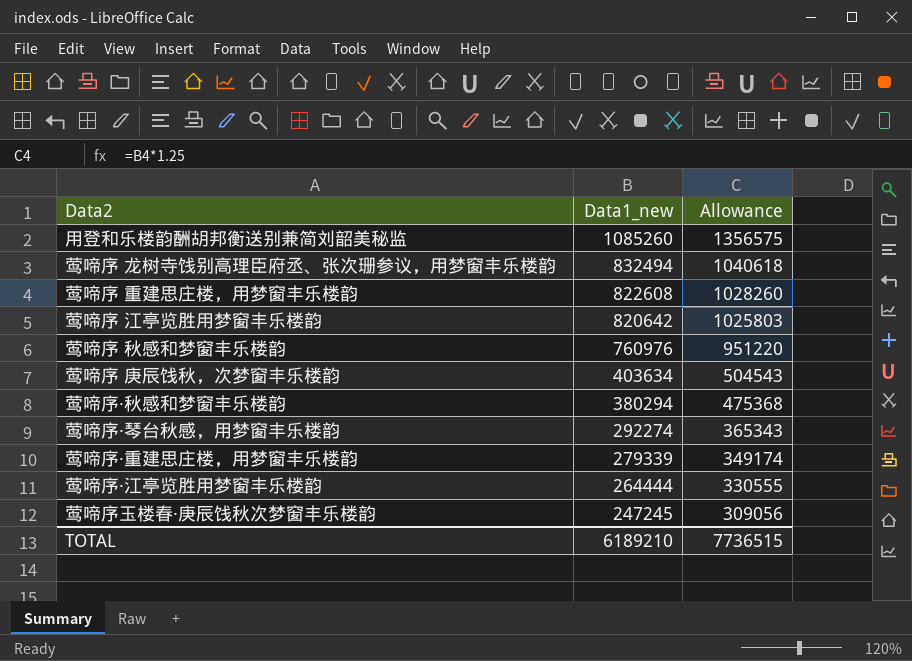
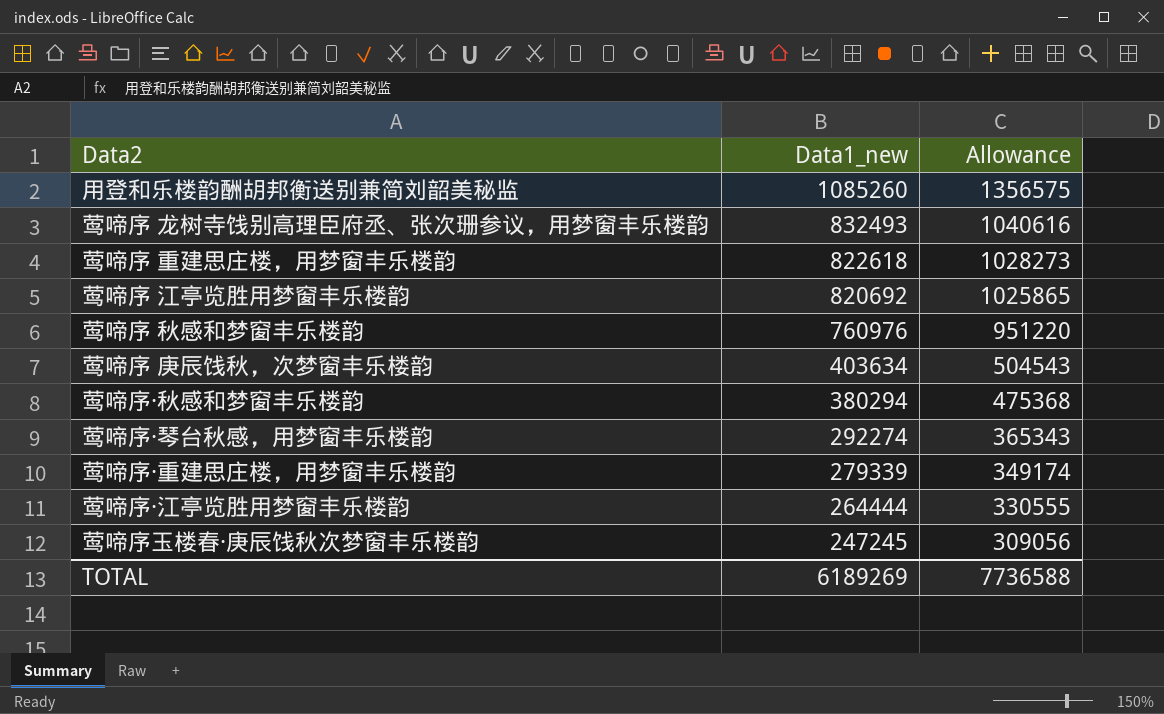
莺啼序 龙树寺饯别高理臣府丞、张次珊参议，用梦窗丰乐楼韵 | Data1_new: 832494 -> 832493
莺啼序 龙树寺饯别高理臣府丞、张次珊参议，用梦窗丰乐楼韵 | Allowance: 1040618 -> 1040616
莺啼序 重建思庄楼，用梦窗丰乐楼韵 | Data1_new: 822608 -> 822618
莺啼序 重建思庄楼，用梦窗丰乐楼韵 | Allowance: 1028260 -> 1028273
莺啼序 江亭览胜用梦窗丰乐楼韵 | Data1_new: 820642 -> 820692
莺啼序 江亭览胜用梦窗丰乐楼韵 | Allowance: 1025803 -> 1025865
TOTAL | Data1_new: 6189210 -> 6189269
TOTAL | Allowance: 7736515 -> 7736588

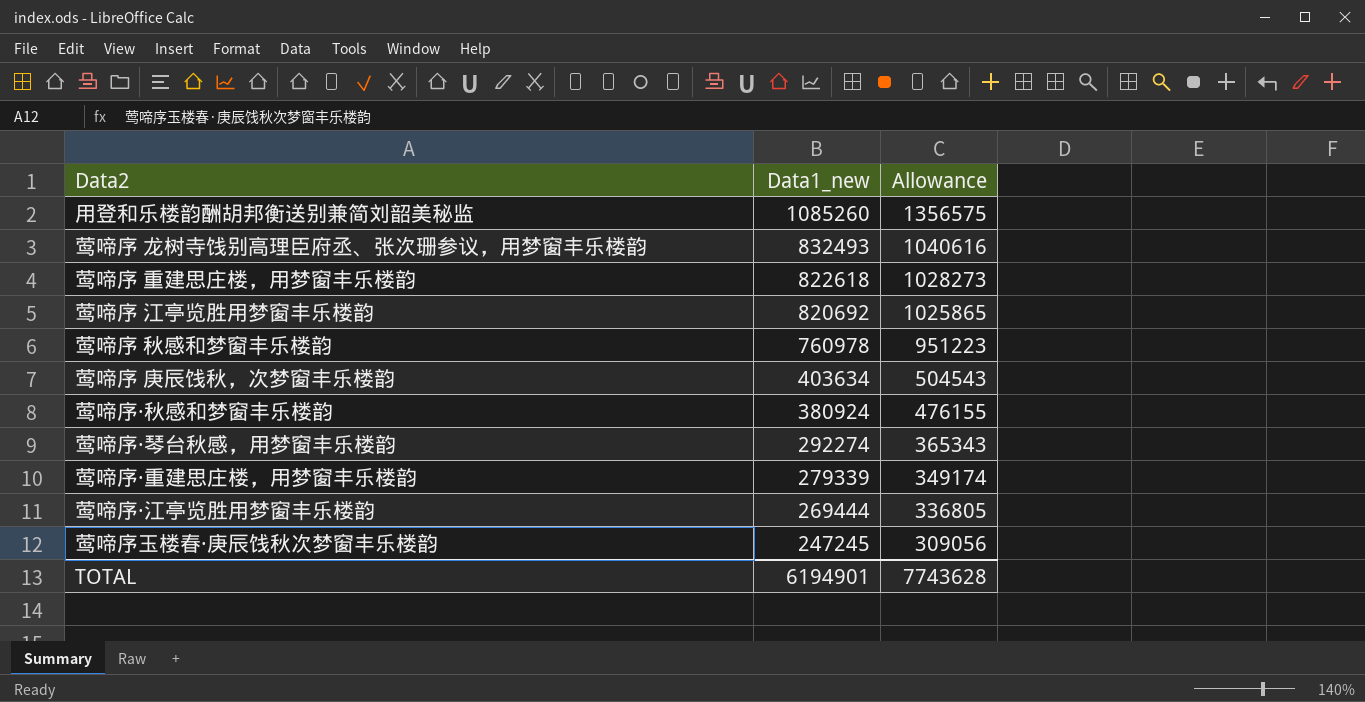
莺啼序 秋感和梦窗丰乐楼韵 | Data1_new: 760976 -> 760978
莺啼序 秋感和梦窗丰乐楼韵 | Allowance: 951220 -> 951223
莺啼序·秋感和梦窗丰乐楼韵 | Data1_new: 380294 -> 380924
莺啼序·秋感和梦窗丰乐楼韵 | Allowance: 475368 -> 476155
莺啼序·江亭览胜用梦窗丰乐楼韵 | Data1_new: 264444 -> 269444
莺啼序·江亭览胜用梦窗丰乐楼韵 | Allowance: 330555 -> 336805
TOTAL | Data1_new: 6189269 -> 6194901
TOTAL | Allowance: 7736588 -> 7743628

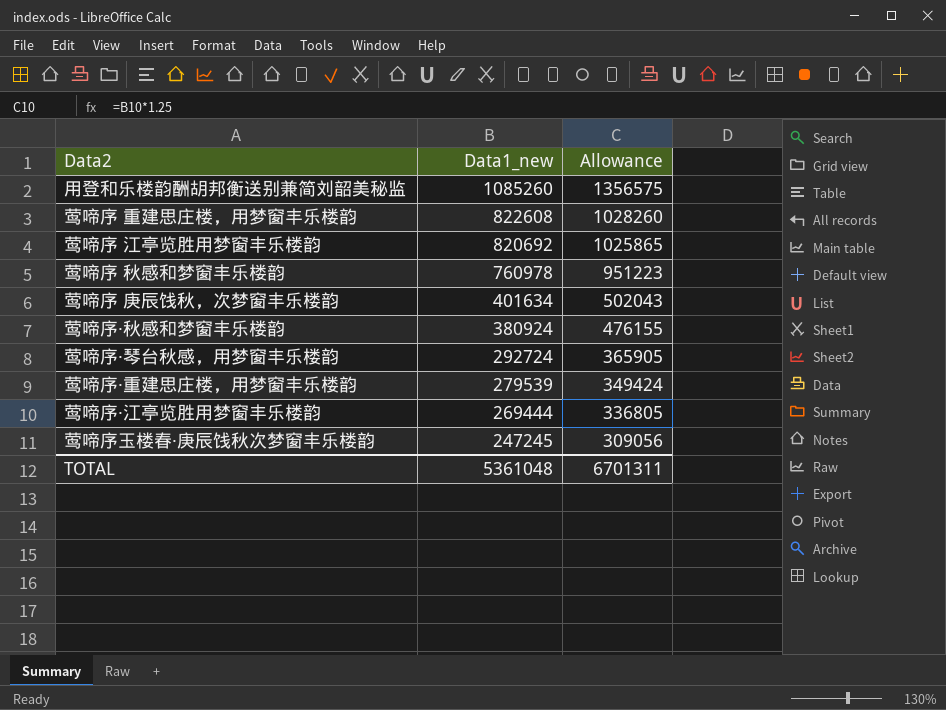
row 莺啼序 龙树寺饯别高理臣府丞、张次珊参议，用梦窗丰乐楼韵: 832493 | 1040616 -> none
莺啼序 重建思庄楼，用梦窗丰乐楼韵 | Data1_new: 822618 -> 822608
莺啼序 重建思庄楼，用梦窗丰乐楼韵 | Allowance: 1028273 -> 1028260
莺啼序 庚辰饯秋，次梦窗丰乐楼韵 | Data1_new: 403634 -> 401634
莺啼序 庚辰饯秋，次梦窗丰乐楼韵 | Allowance: 504543 -> 502043
莺啼序·琴台秋感，用梦窗丰乐楼韵 | Data1_new: 292274 -> 292724
莺啼序·琴台秋感，用梦窗丰乐楼韵 | Allowance: 365343 -> 365905
莺啼序·重建思庄楼，用梦窗丰乐楼韵 | Data1_new: 279339 -> 279539
莺啼序·重建思庄楼，用梦窗丰乐楼韵 | Allowance: 349174 -> 349424
TOTAL | Data1_new: 6194901 -> 5361048
TOTAL | Allowance: 7743628 -> 6701311

